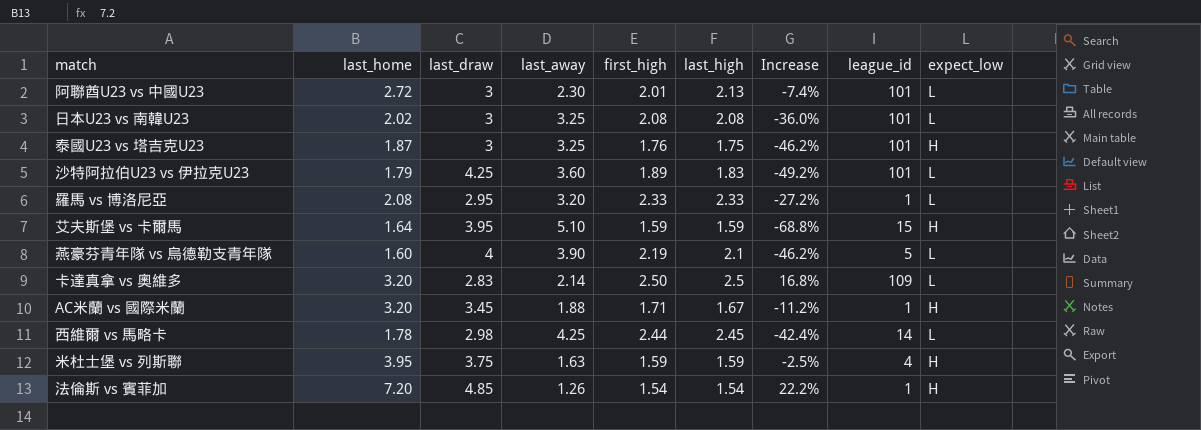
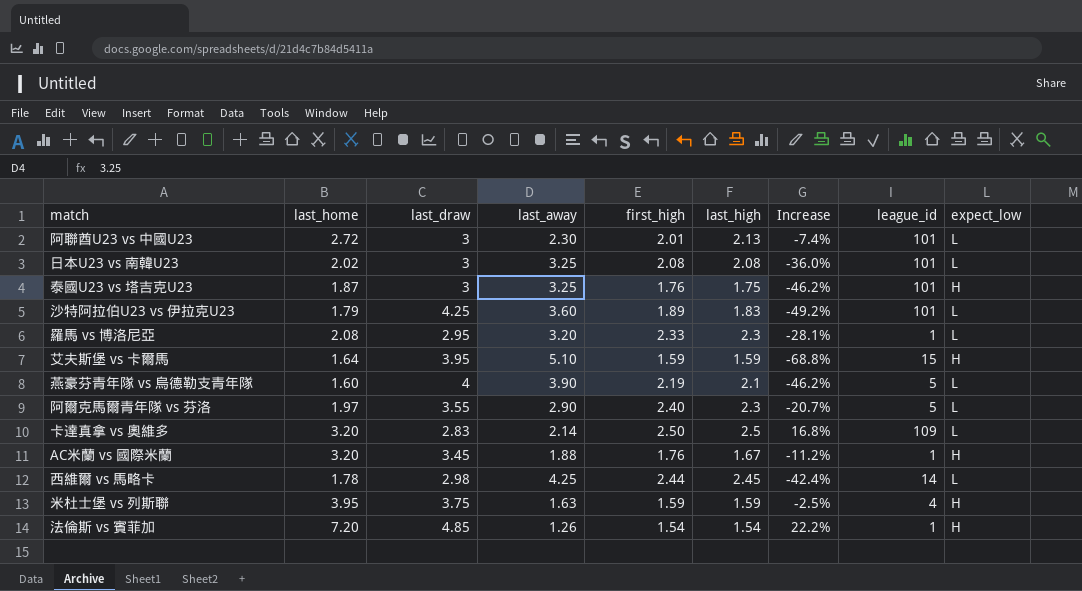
羅馬 vs 博洛尼亞 | last_high: 2.33 -> 2.3
羅馬 vs 博洛尼亞 | Increase: -27.2% -> -28.1%
row 阿爾克馬爾青年隊 vs 芬洛: none -> 1.97 | 3.55 | 2.90 | 2.40 | 2.3 | -20.7% | 5 | L
AC米蘭 vs 國際米蘭 | first_high: 1.71 -> 1.76

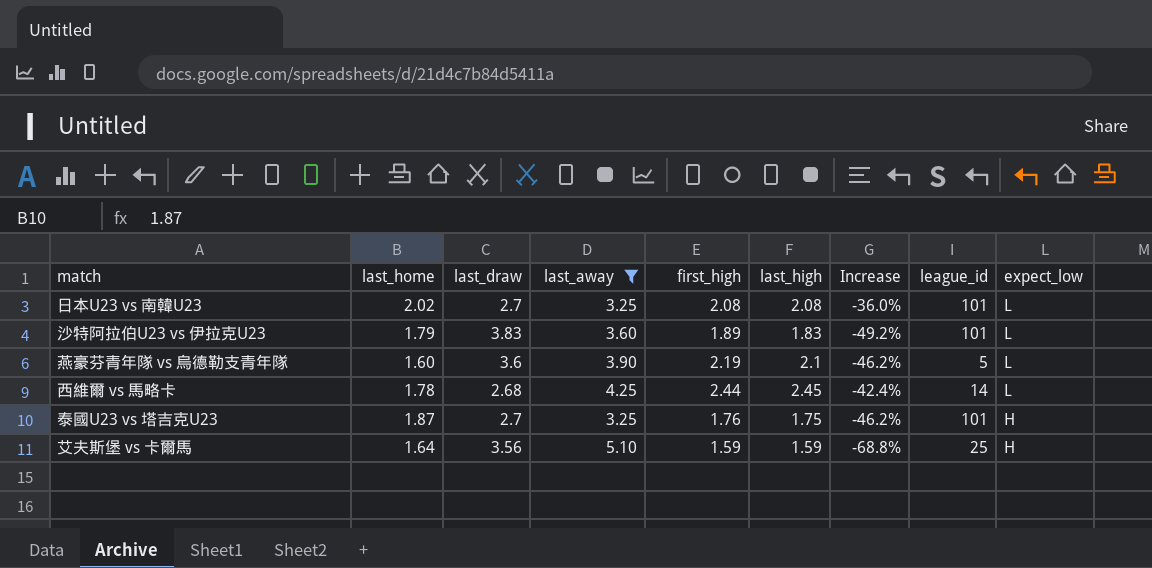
filter: none -> last_away >= 3.25
row order: none -> expect_low descending
日本U23 vs 南韓U23 | last_draw: 3 -> 2.7
沙特阿拉伯U23 vs 伊拉克U23 | last_draw: 4.25 -> 3.83
燕豪芬青年隊 vs 烏德勒支青年隊 | last_draw: 4 -> 3.6
西維爾 vs 馬略卡 | last_draw: 2.98 -> 2.68
泰國U23 vs 塔吉克U23 | last_draw: 3 -> 2.7
艾夫斯堡 vs 卡爾馬 | last_draw: 3.95 -> 3.56
艾夫斯堡 vs 卡爾馬 | league_id: 15 -> 25

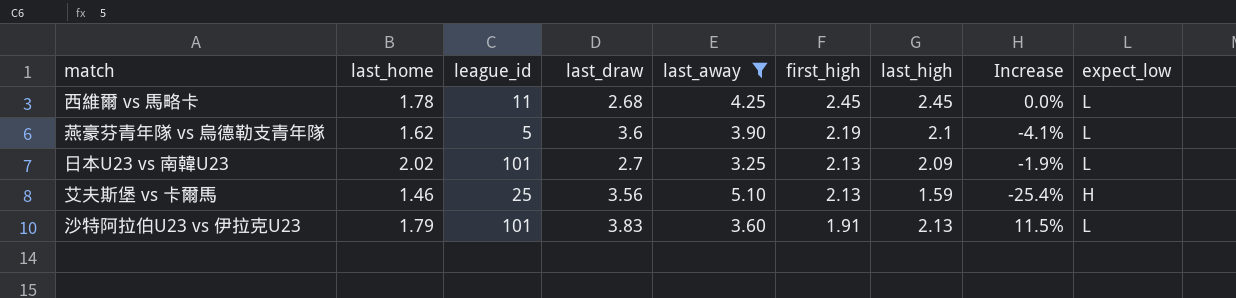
row order: expect_low descending -> first_high descending
column league_id | position: 8 -> 3
column Increase | formula: ([last_high] - [last_away]) / [last_away] -> ([last_high] - [first_high]) / [first_high]
row 泰國U23 vs 塔吉克U23: 1.87 | 2.7 | 3.25 | 1.76 | 1.75 | -46.2% | 101 | H -> none
西維爾 vs 馬略卡 | league_id: 14 -> 11
西維爾 vs 馬略卡 | first_high: 2.44 -> 2.45
燕豪芬青年隊 vs 烏德勒支青年隊 | last_home: 1.60 -> 1.62
日本U23 vs 南韓U23 | first_high: 2.08 -> 2.13
日本U23 vs 南韓U23 | last_high: 2.08 -> 2.09
艾夫斯堡 vs 卡爾馬 | last_home: 1.64 -> 1.46
艾夫斯堡 vs 卡爾馬 | first_high: 1.59 -> 2.13
沙特阿拉伯U23 vs 伊拉克U23 | first_high: 1.89 -> 1.91
沙特阿拉伯U23 vs 伊拉克U23 | last_high: 1.83 -> 2.13

